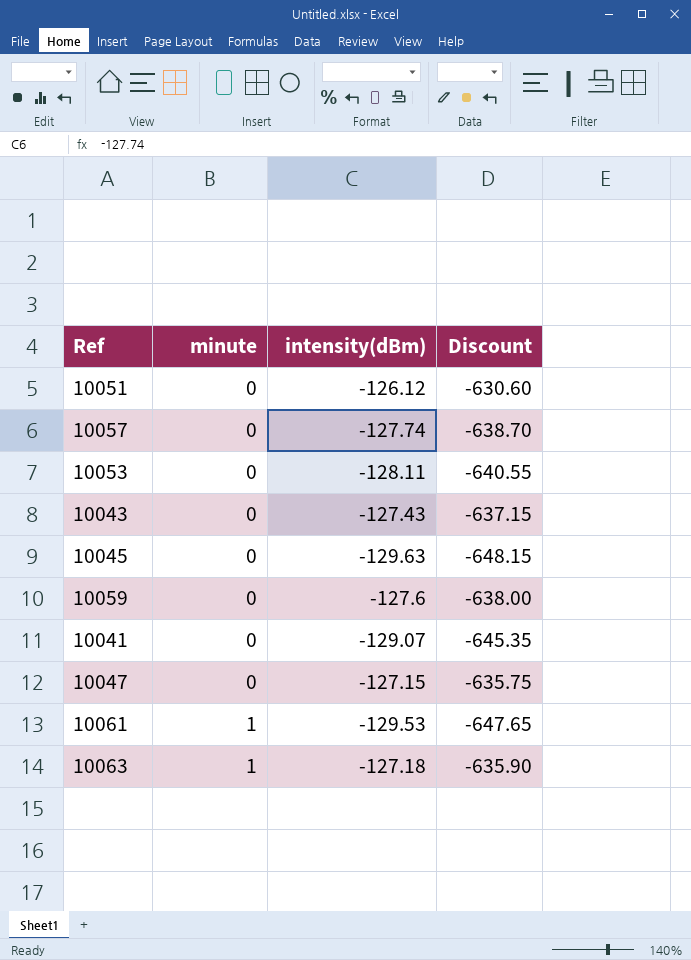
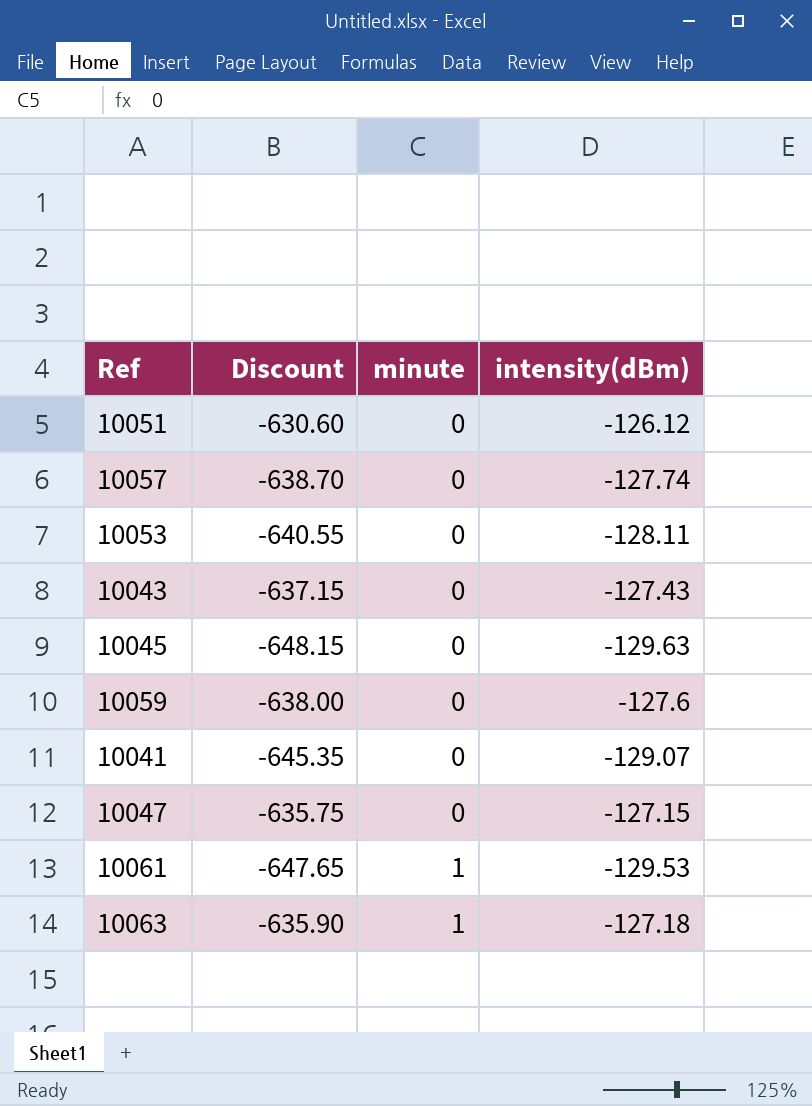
column Discount | position: 4 -> 2

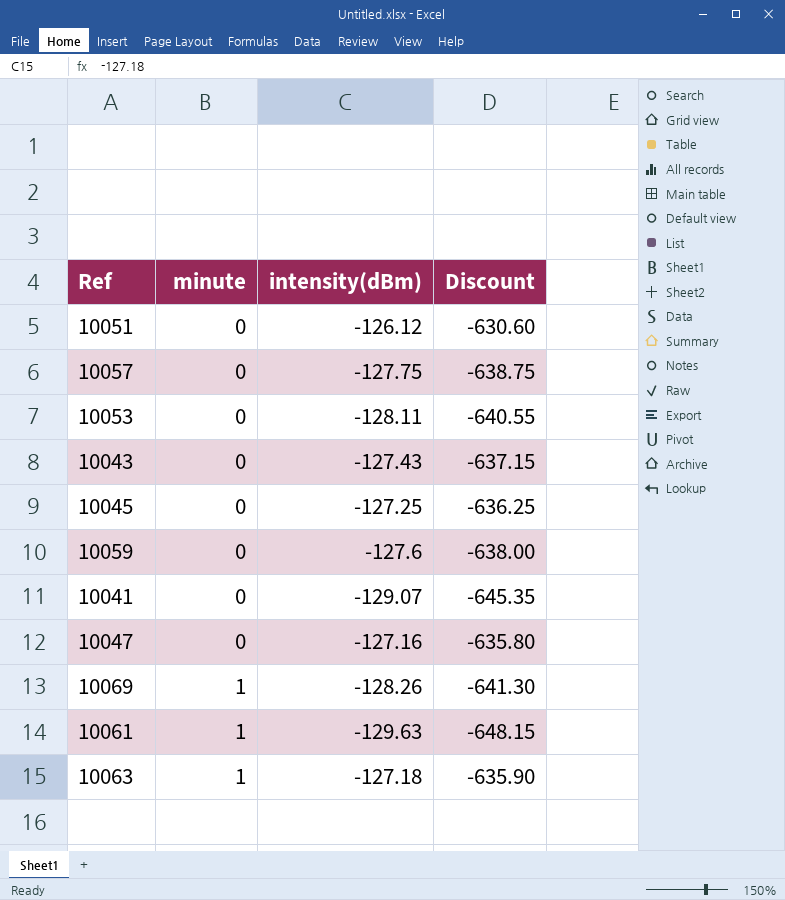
column Discount | position: 2 -> 4
10057 | intensity(dBm): -127.74 -> -127.75
10057 | Discount: -638.70 -> -638.75
10045 | intensity(dBm): -129.63 -> -127.25
10045 | Discount: -648.15 -> -636.25
10047 | intensity(dBm): -127.15 -> -127.16
10047 | Discount: -635.75 -> -635.80
row 10069: none -> 1 | -128.26 | -641.30
10061 | intensity(dBm): -129.53 -> -129.63
10061 | Discount: -647.65 -> -648.15

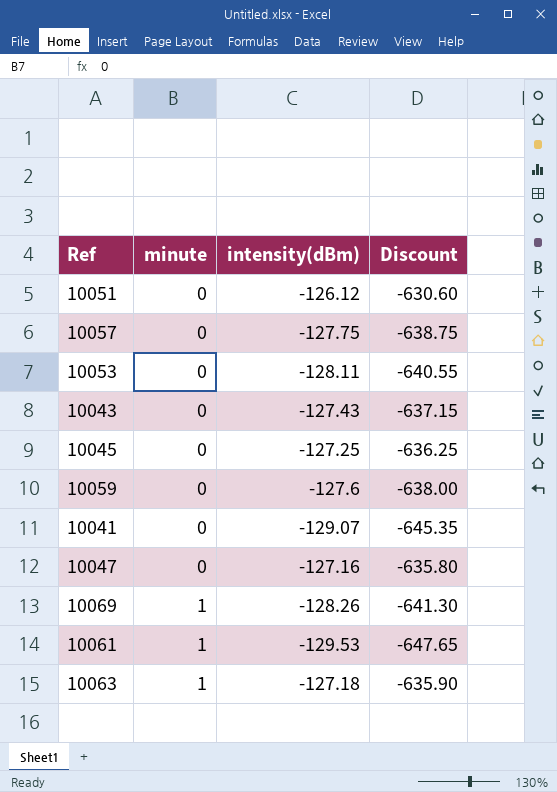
10061 | intensity(dBm): -129.63 -> -129.53
10061 | Discount: -648.15 -> -647.65

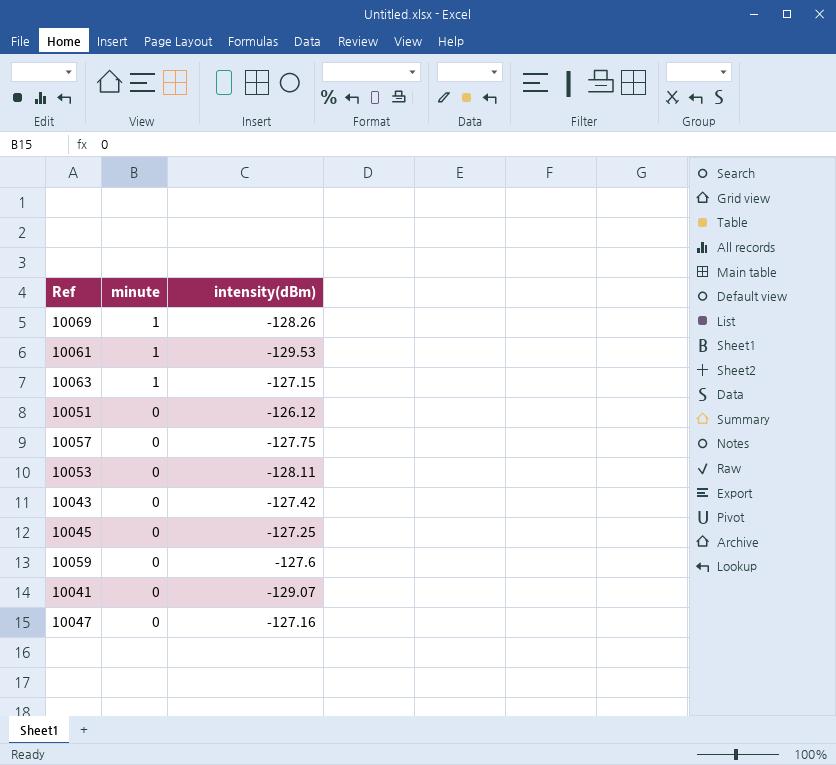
row order: minute ascending -> minute descending
column Discount | formula: [intensity(dBm)] * 5 -> none
10063 | intensity(dBm): -127.18 -> -127.15
10043 | intensity(dBm): -127.43 -> -127.42

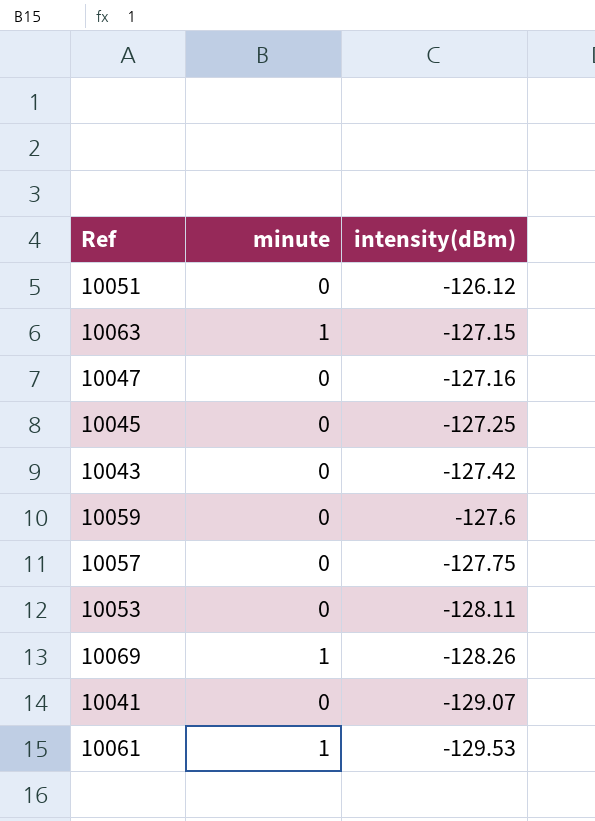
row order: minute descending -> intensity(dBm) descending

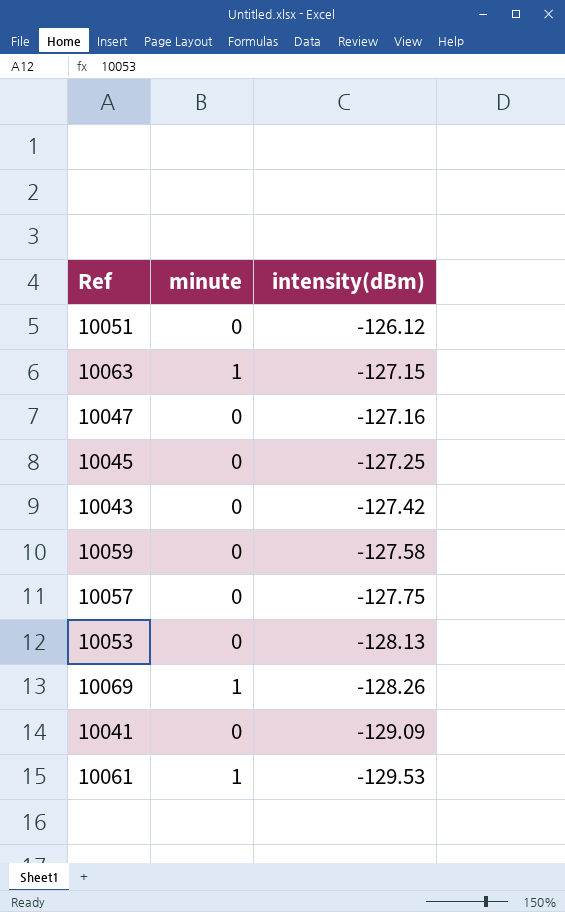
10059 | intensity(dBm): -127.6 -> -127.58
10053 | intensity(dBm): -128.11 -> -128.13
10041 | intensity(dBm): -129.07 -> -129.09

